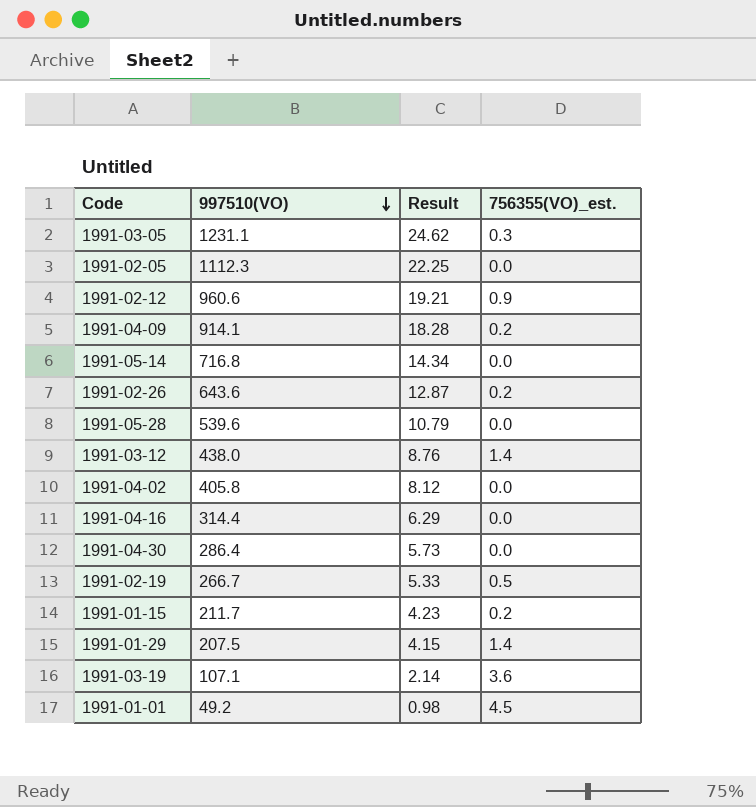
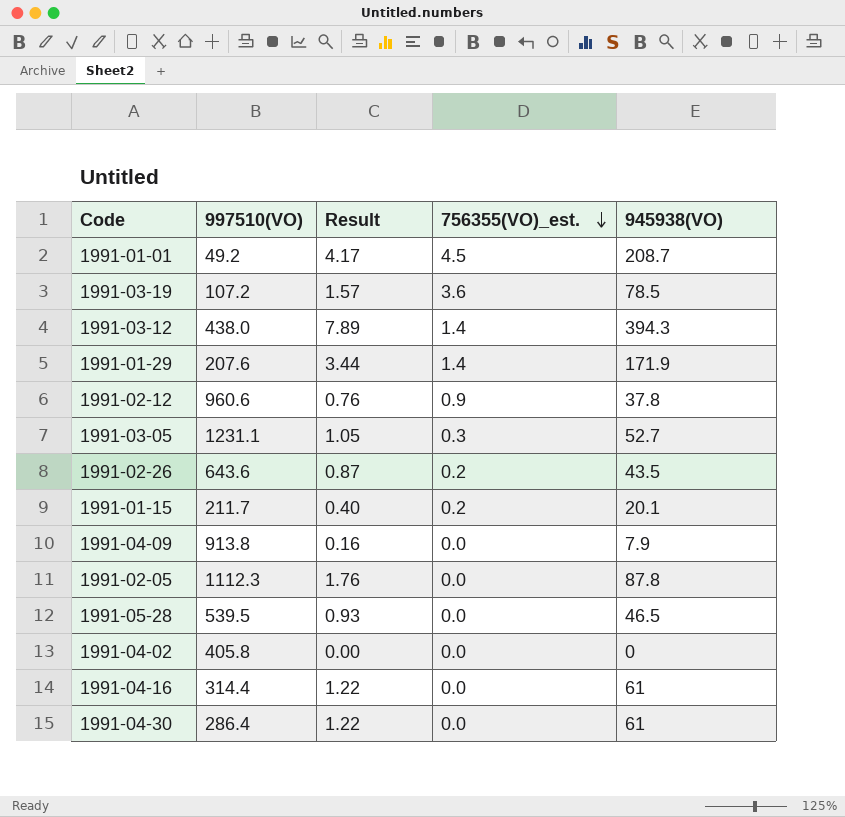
row order: 997510(VO) descending -> 756355(VO)_est. descending
column Result | formula: [997510(VO)] * 0.02 -> [945938(VO)] * 0.02
column 945938(VO) | position: none -> 5
row 1991-05-14: 716.8 | 14.34 | 0.0 -> none
row 1991-02-19: 266.7 | 5.33 | 0.5 -> none
1991-03-19 | 997510(VO): 107.1 -> 107.2
1991-01-29 | 997510(VO): 207.5 -> 207.6
1991-04-09 | 997510(VO): 914.1 -> 913.8
1991-04-09 | 756355(VO)_est.: 0.2 -> 0.0
1991-05-28 | 997510(VO): 539.6 -> 539.5

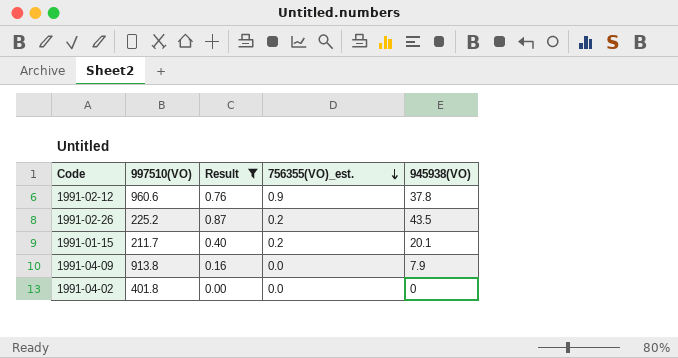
filter: none -> Result <= 0.87
1991-02-26 | 997510(VO): 643.6 -> 225.2
1991-04-02 | 997510(VO): 405.8 -> 401.8

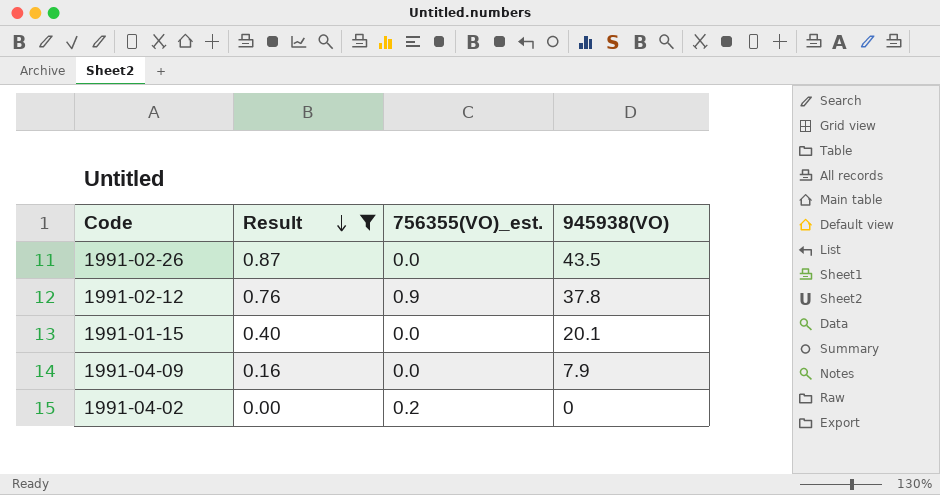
row order: 756355(VO)_est. descending -> Result descending
column 997510(VO) | position: 2 -> none
1991-02-26 | 756355(VO)_est.: 0.2 -> 0.0
1991-01-15 | 756355(VO)_est.: 0.2 -> 0.0
1991-04-02 | 756355(VO)_est.: 0.0 -> 0.2

